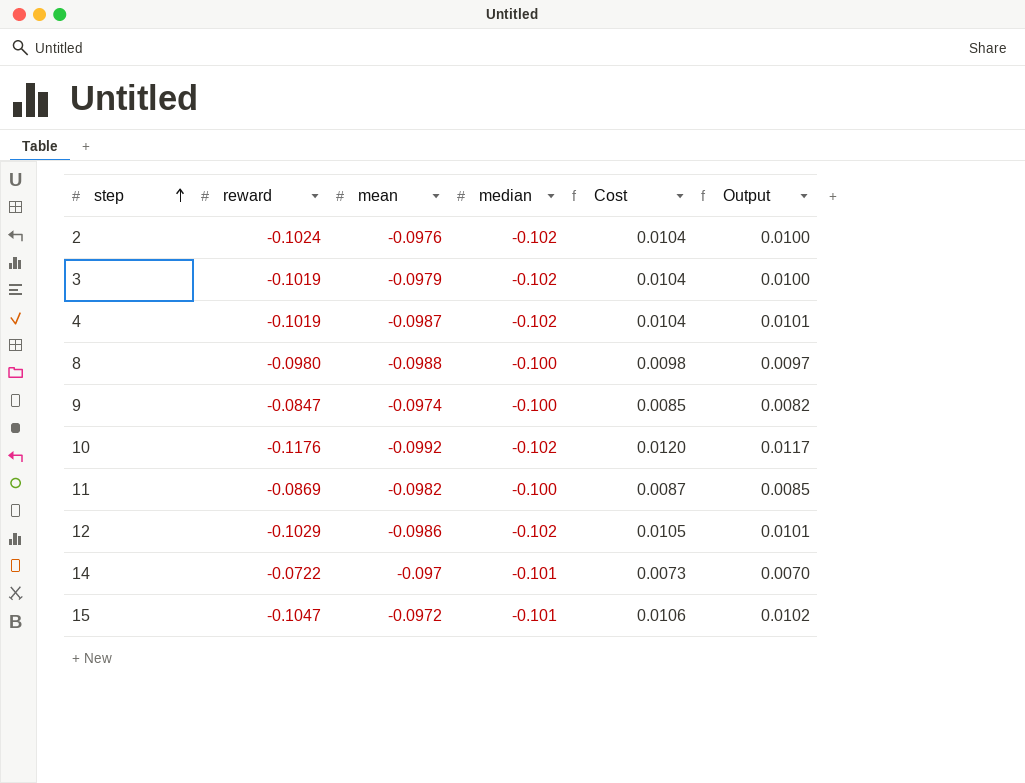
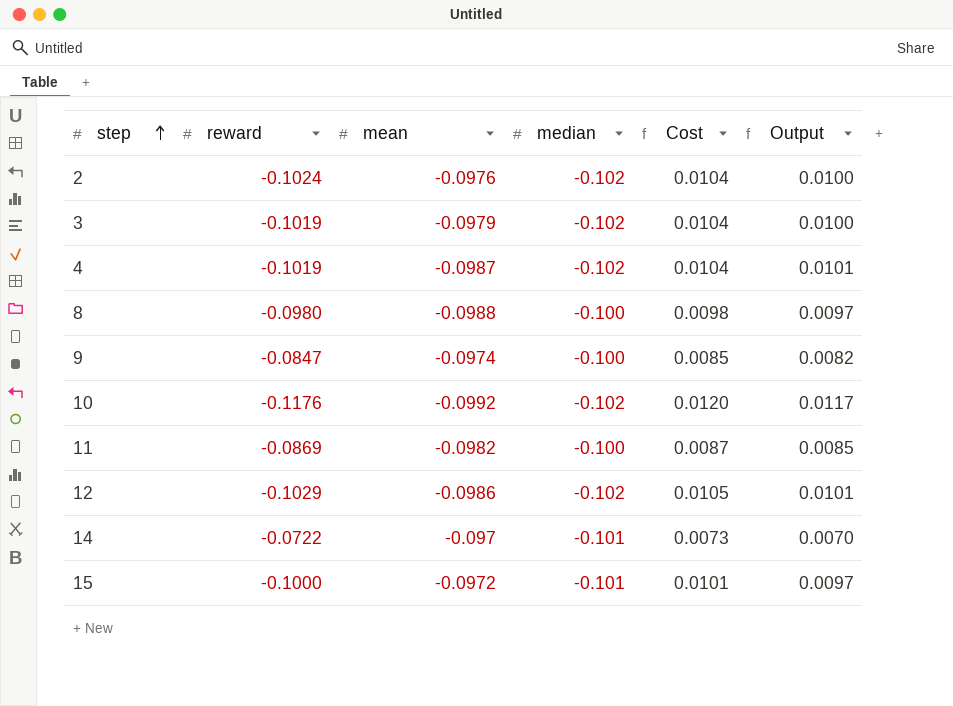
15 | reward: -0.1047 -> -0.1000
15 | Cost: 0.0106 -> 0.0101
15 | Output: 0.0102 -> 0.0097

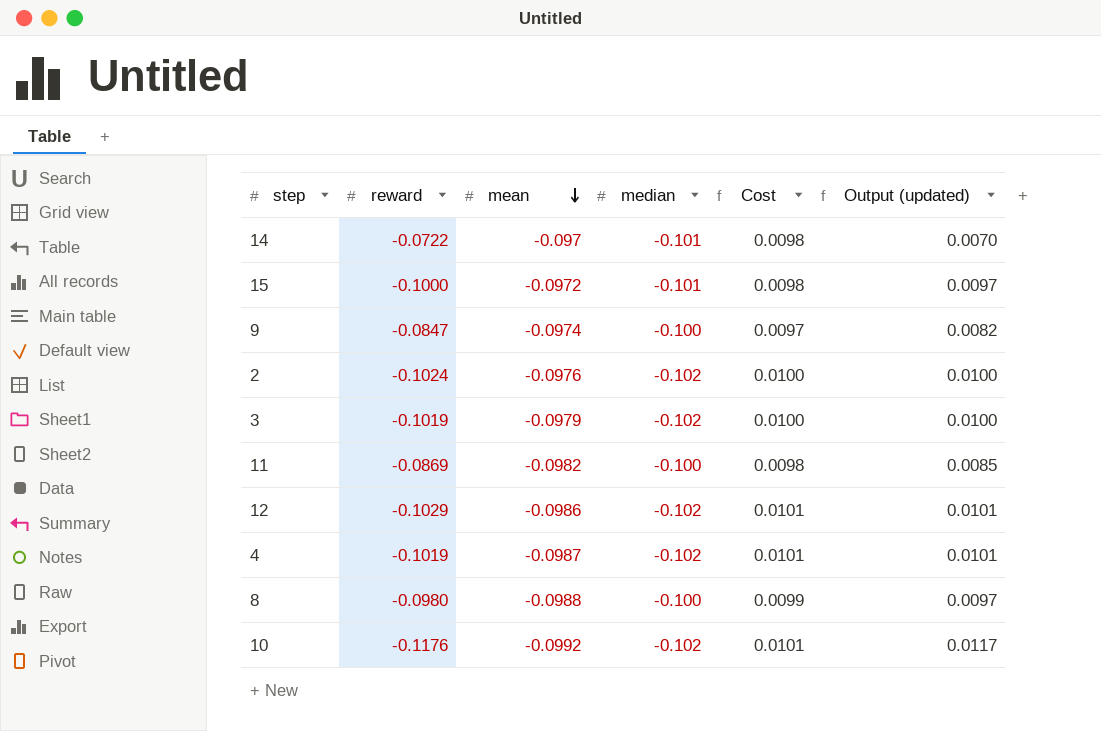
row order: step ascending -> mean descending
column Cost | formula: [reward] * [median] -> [mean] * [median]
column name: Output -> Output (updated)

